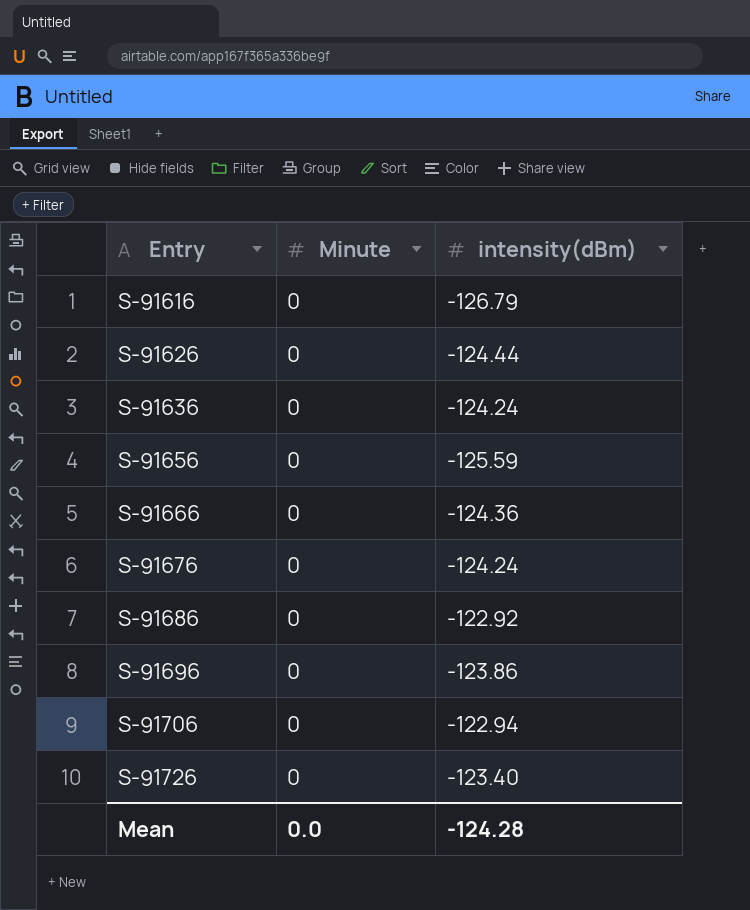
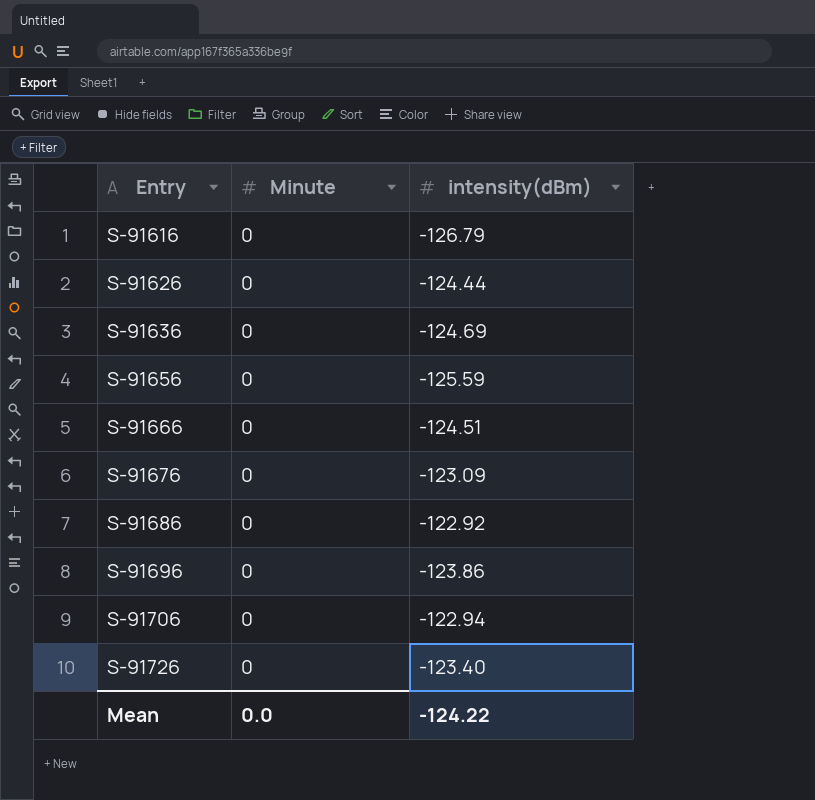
S-91636 | intensity(dBm): -124.24 -> -124.69
S-91666 | intensity(dBm): -124.36 -> -124.51
S-91676 | intensity(dBm): -124.24 -> -123.09
Mean | intensity(dBm): -124.28 -> -124.22

